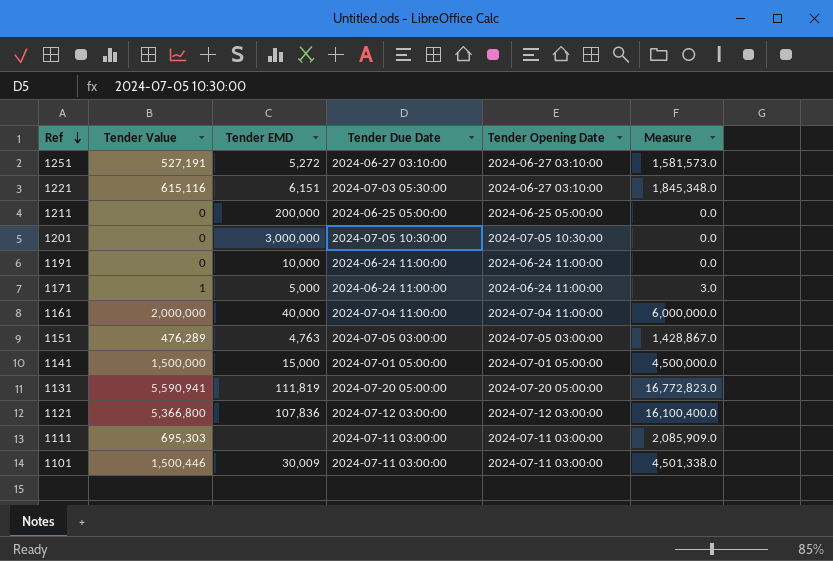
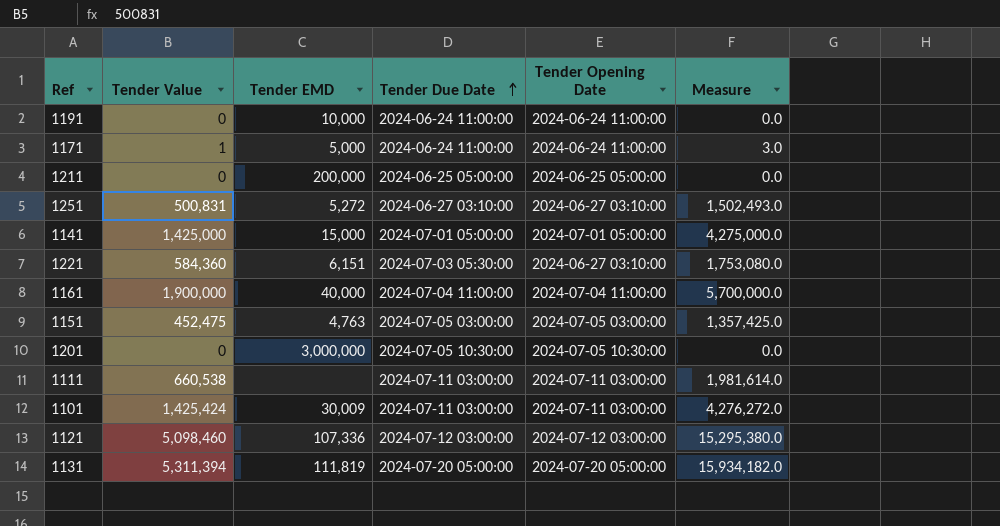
row order: Ref descending -> Tender Due Date ascending
1251 | Tender Value: 527,191 -> 500,831
1251 | Measure: 1,581,573.0 -> 1,502,493.0
1141 | Tender Value: 1,500,000 -> 1,425,000
1141 | Measure: 4,500,000.0 -> 4,275,000.0
1221 | Tender Value: 615,116 -> 584,360
1221 | Measure: 1,845,348.0 -> 1,753,080.0
1161 | Tender Value: 2,000,000 -> 1,900,000
1161 | Measure: 6,000,000.0 -> 5,700,000.0
1151 | Tender Value: 476,289 -> 452,475
1151 | Measure: 1,428,867.0 -> 1,357,425.0
1111 | Tender Value: 695,303 -> 660,538
1111 | Measure: 2,085,909.0 -> 1,981,614.0
1101 | Tender Value: 1,500,446 -> 1,425,424
1101 | Measure: 4,501,338.0 -> 4,276,272.0
1121 | Tender Value: 5,366,800 -> 5,098,460
1121 | Tender EMD: 107,836 -> 107,336
1121 | Measure: 16,100,400.0 -> 15,295,380.0
1131 | Tender Value: 5,590,941 -> 5,311,394
1131 | Measure: 16,772,823.0 -> 15,934,182.0

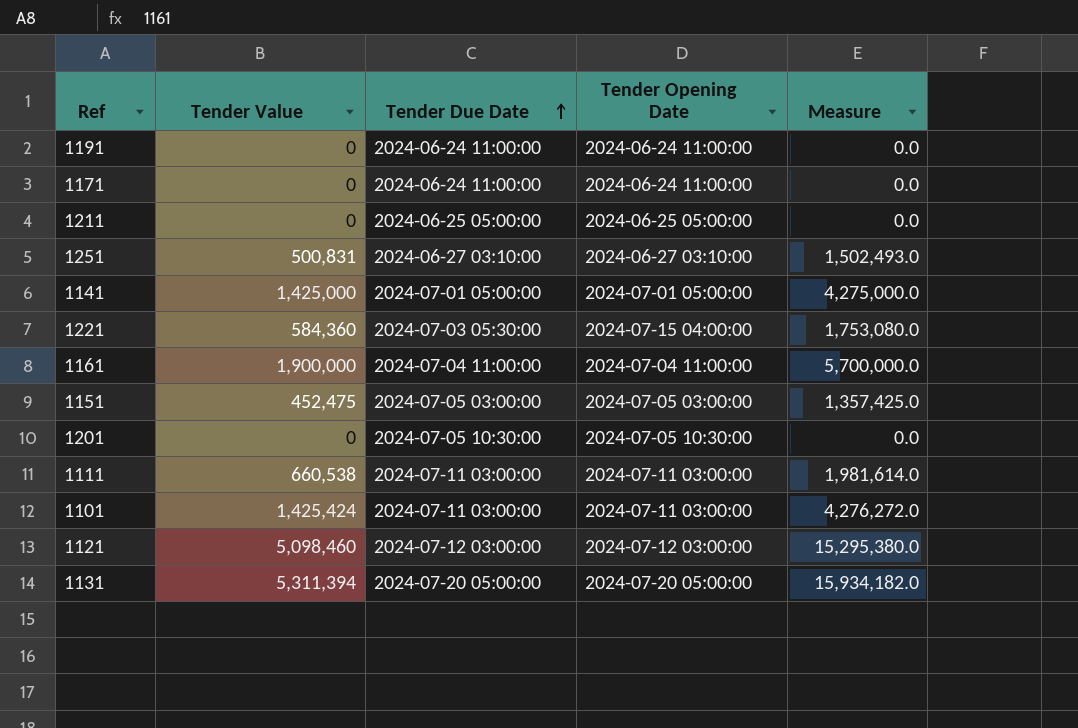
column Tender EMD | position: 3 -> none
1171 | Tender Value: 1 -> 0
1171 | Measure: 3.0 -> 0.0
1221 | Tender Opening Date: 2024-06-27 03:10:00 -> 2024-07-15 04:00:00

